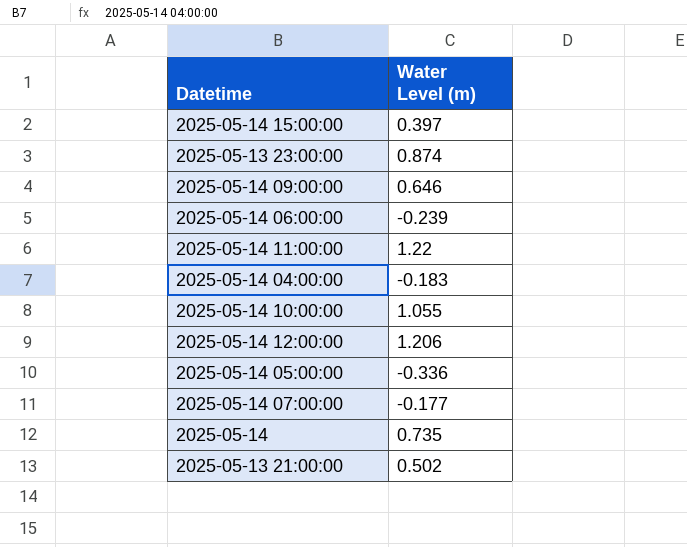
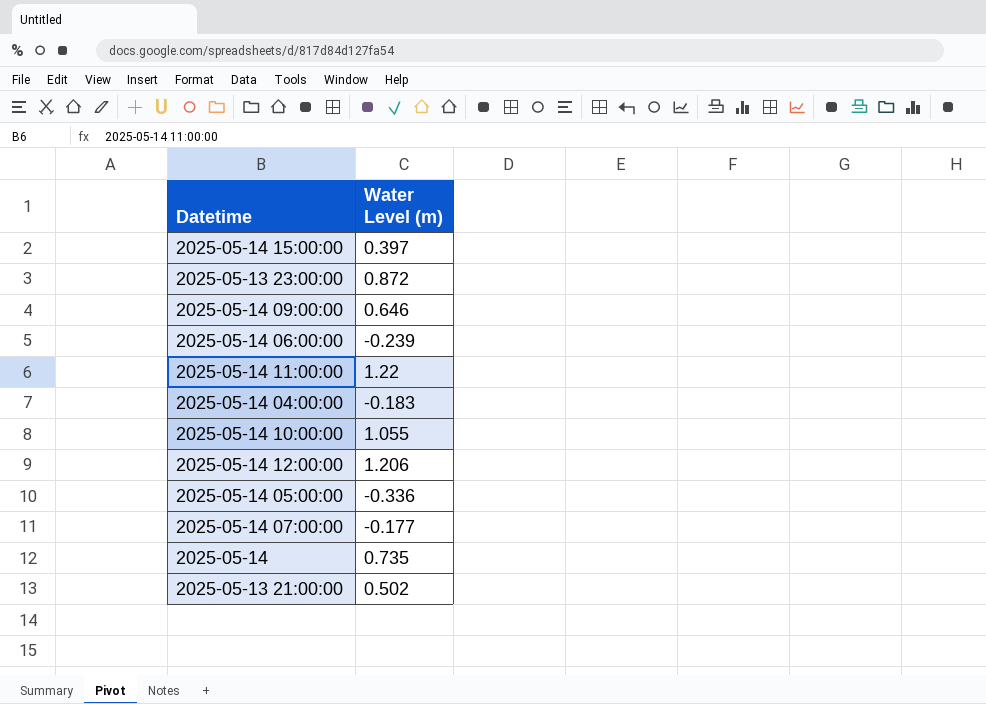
2025-05-13 23:00:00 | Water Level (m): 0.874 -> 0.872

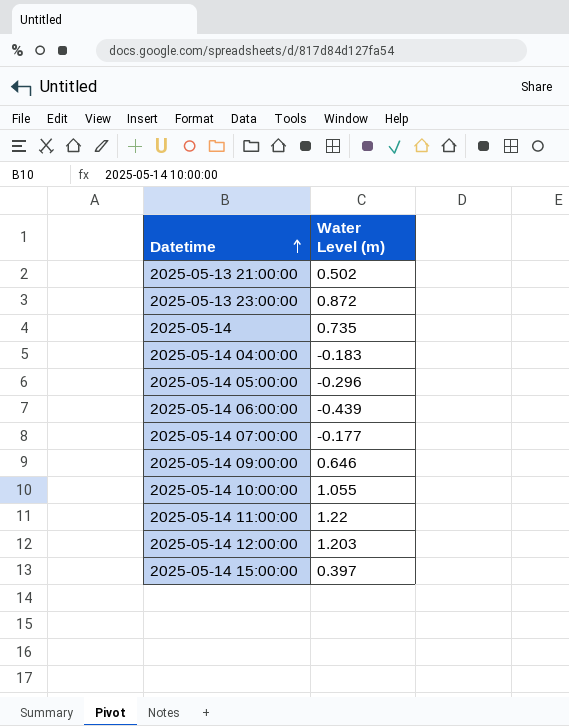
row order: none -> Datetime ascending
2025-05-14 05:00:00 | Water Level (m): -0.336 -> -0.296
2025-05-14 06:00:00 | Water Level (m): -0.239 -> -0.439
2025-05-14 12:00:00 | Water Level (m): 1.206 -> 1.203

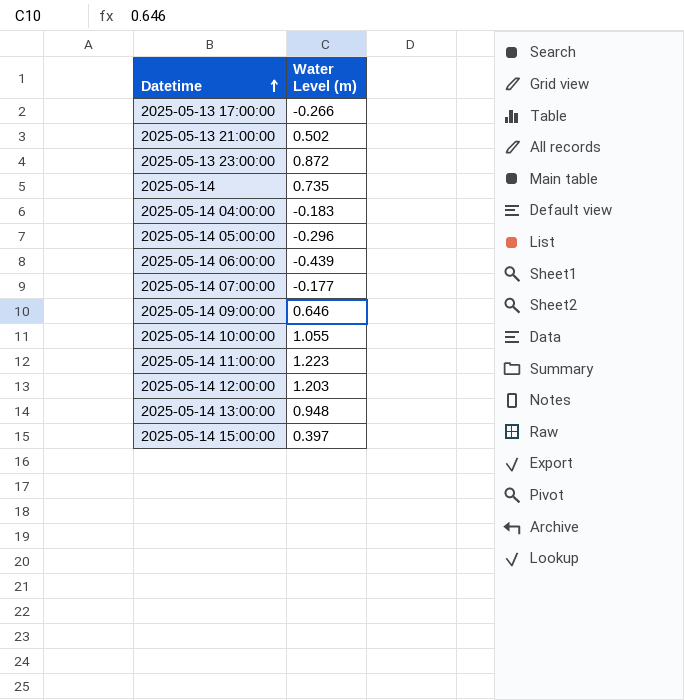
row 2025-05-13 17:00:00: none -> -0.266
2025-05-14 11:00:00 | Water Level (m): 1.22 -> 1.223
row 2025-05-14 13:00:00: none -> 0.948

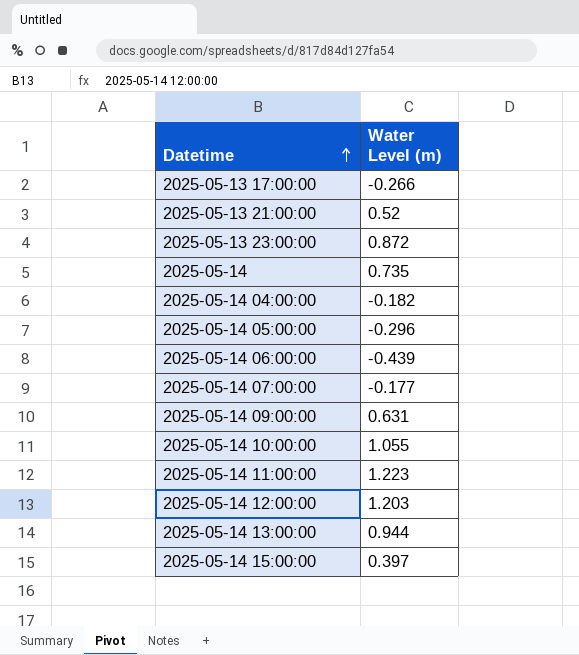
2025-05-13 21:00:00 | Water Level (m): 0.502 -> 0.52
2025-05-14 04:00:00 | Water Level (m): -0.183 -> -0.182
2025-05-14 09:00:00 | Water Level (m): 0.646 -> 0.631
2025-05-14 13:00:00 | Water Level (m): 0.948 -> 0.944

